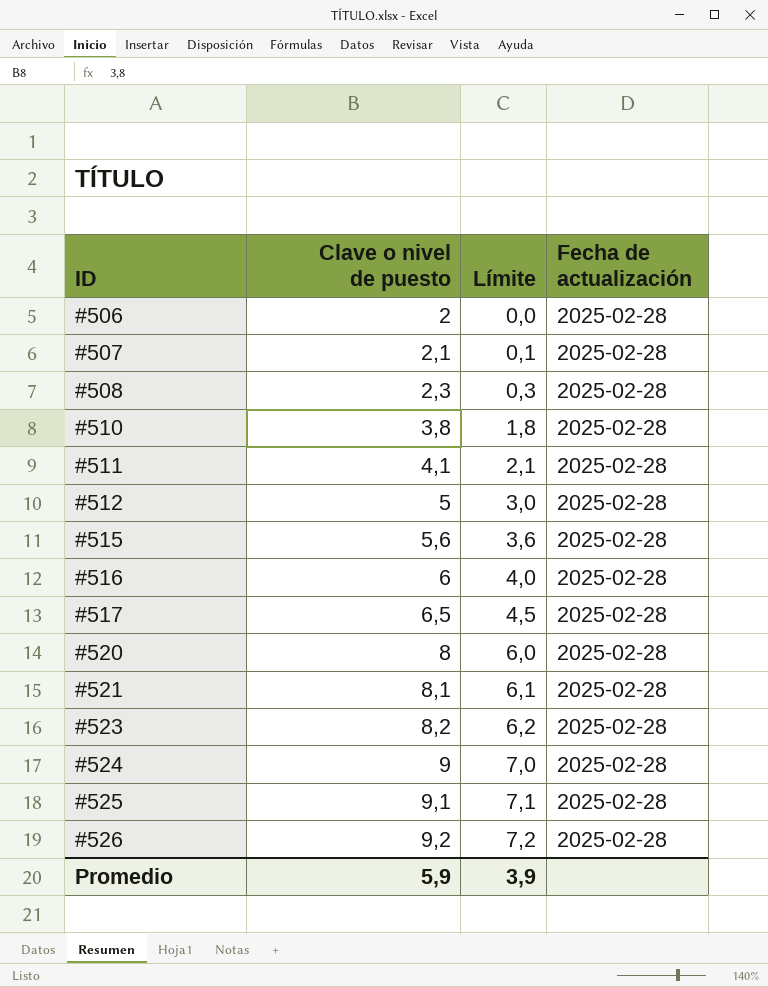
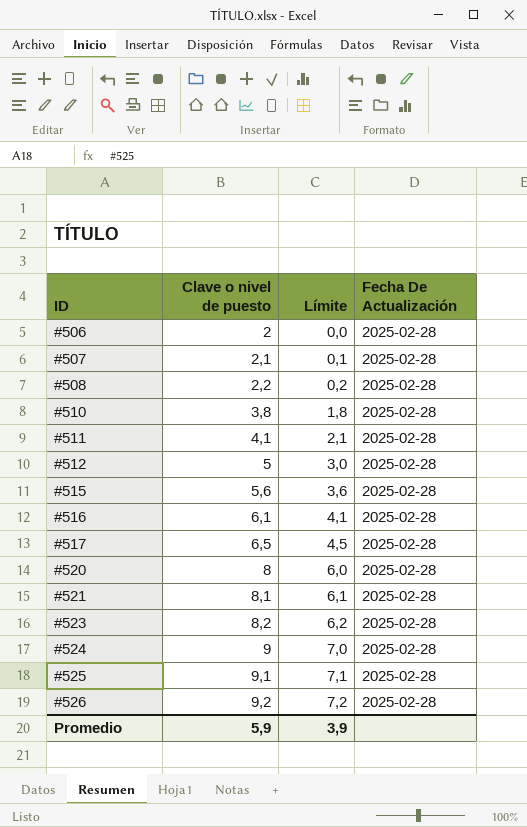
column name: Fecha de actualización -> Fecha De Actualización
#508 | Clave o nivel de puesto: 2,3 -> 2,2
#508 | Límite: 0,3 -> 0,2
#516 | Clave o nivel de puesto: 6 -> 6,1
#516 | Límite: 4,0 -> 4,1

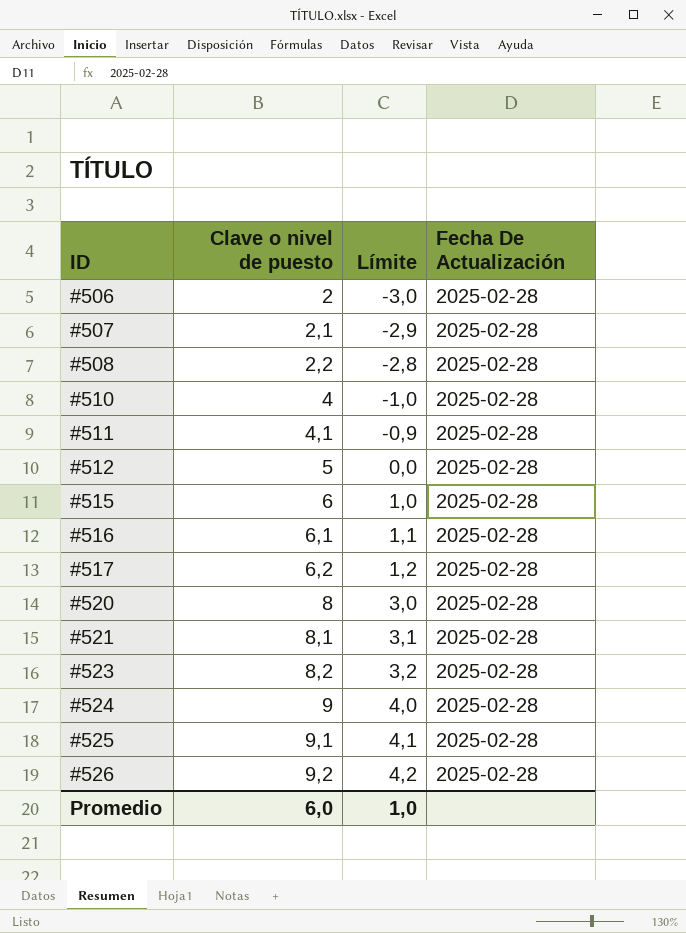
column Límite | formula: [Clave o nivel de puesto] - 2 -> [Clave o nivel de puesto] - 5
#510 | Clave o nivel de puesto: 3,8 -> 4
#515 | Clave o nivel de puesto: 5,6 -> 6
#517 | Clave o nivel de puesto: 6,5 -> 6,2
Promedio | Clave o nivel de puesto: 5,9 -> 6,0
Promedio | Límite: 3,9 -> 1,0

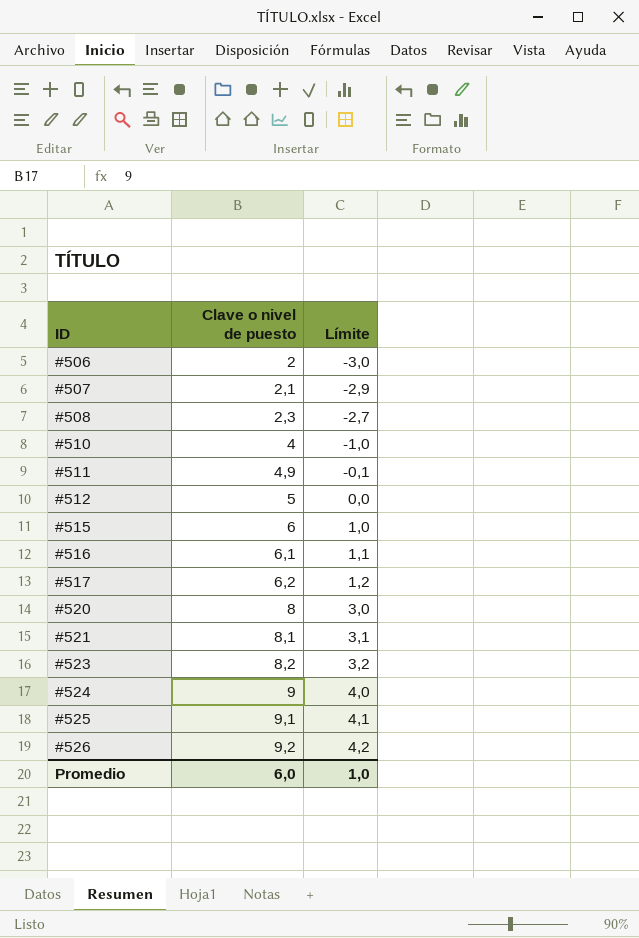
column Fecha De Actualización | position: 4 -> none
#508 | Clave o nivel de puesto: 2,2 -> 2,3
#508 | Límite: -2,8 -> -2,7
#511 | Clave o nivel de puesto: 4,1 -> 4,9
#511 | Límite: -0,9 -> -0,1

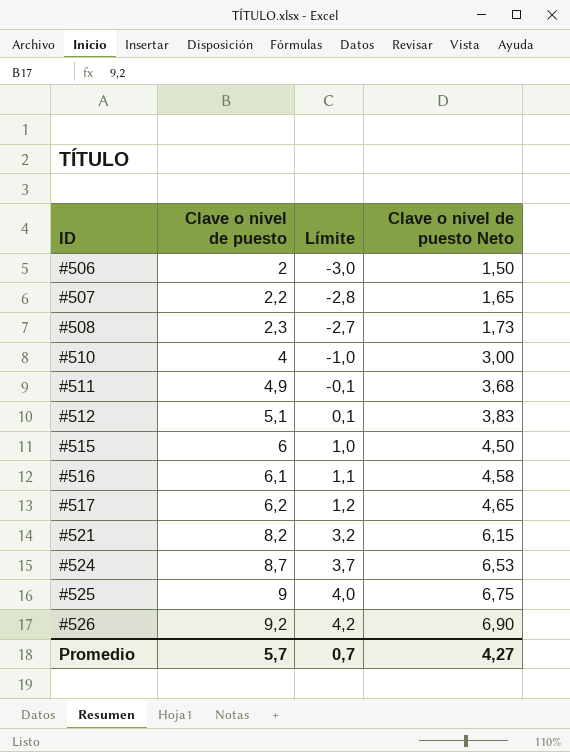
column Clave o nivel de puesto Neto | formula: none -> [Clave o nivel de puesto] * 0,75
row #520: 8 | 3,0 -> none
row #523: 8,2 | 3,2 -> none
#507 | Clave o nivel de puesto: 2,1 -> 2,2
#507 | Límite: -2,9 -> -2,8
#512 | Clave o nivel de puesto: 5 -> 5,1
#512 | Límite: 0,0 -> 0,1
#521 | Clave o nivel de puesto: 8,1 -> 8,2
#521 | Límite: 3,1 -> 3,2
#524 | Clave o nivel de puesto: 9 -> 8,7
#524 | Límite: 4,0 -> 3,7
#525 | Clave o nivel de puesto: 9,1 -> 9
#525 | Límite: 4,1 -> 4,0
Promedio | Clave o nivel de puesto: 6,0 -> 5,7
Promedio | Límite: 1,0 -> 0,7

